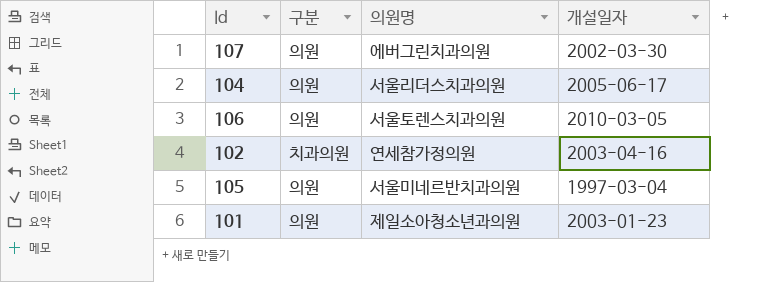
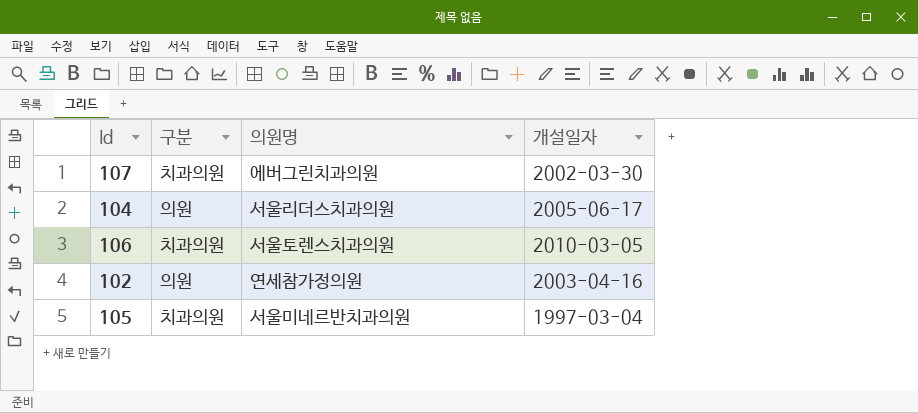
row 101: 의원 | 제일소아청소년과의원 | 2003-01-23 -> none
107 | 구분: 의원 -> 치과의원
106 | 구분: 의원 -> 치과의원
102 | 구분: 치과의원 -> 의원
105 | 구분: 의원 -> 치과의원

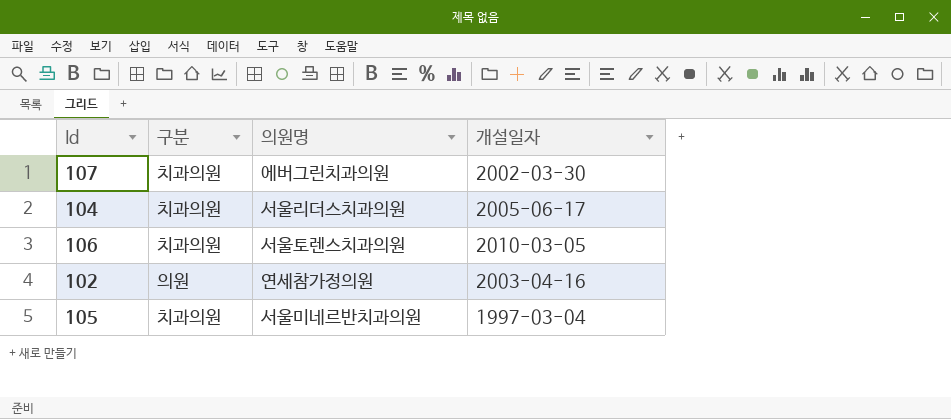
104 | 구분: 의원 -> 치과의원

